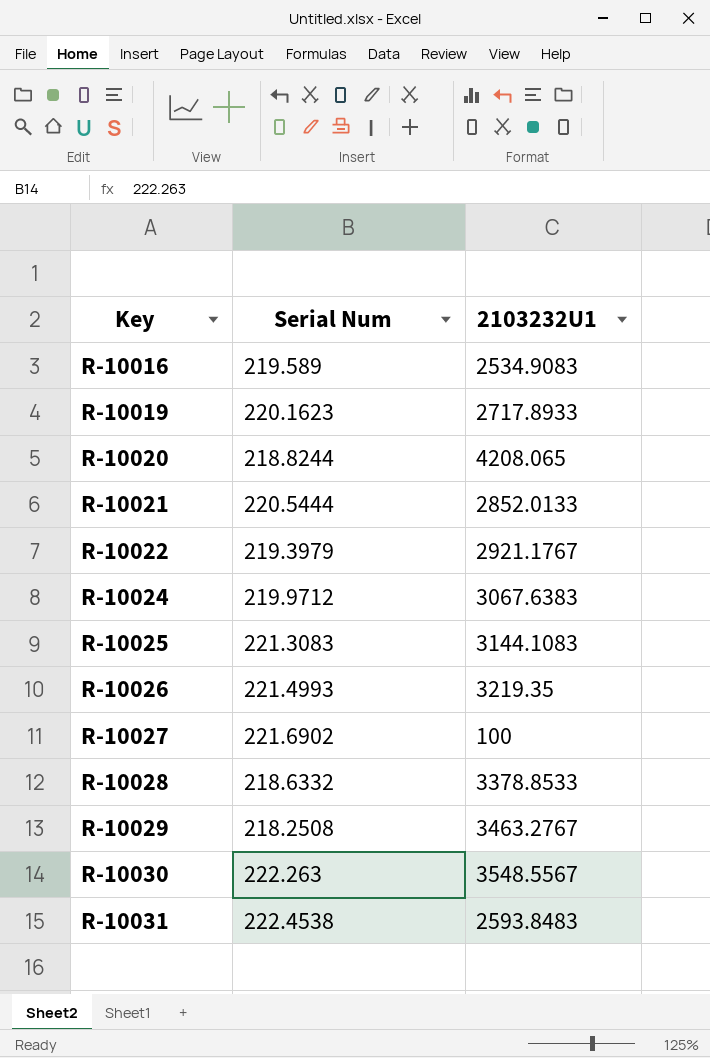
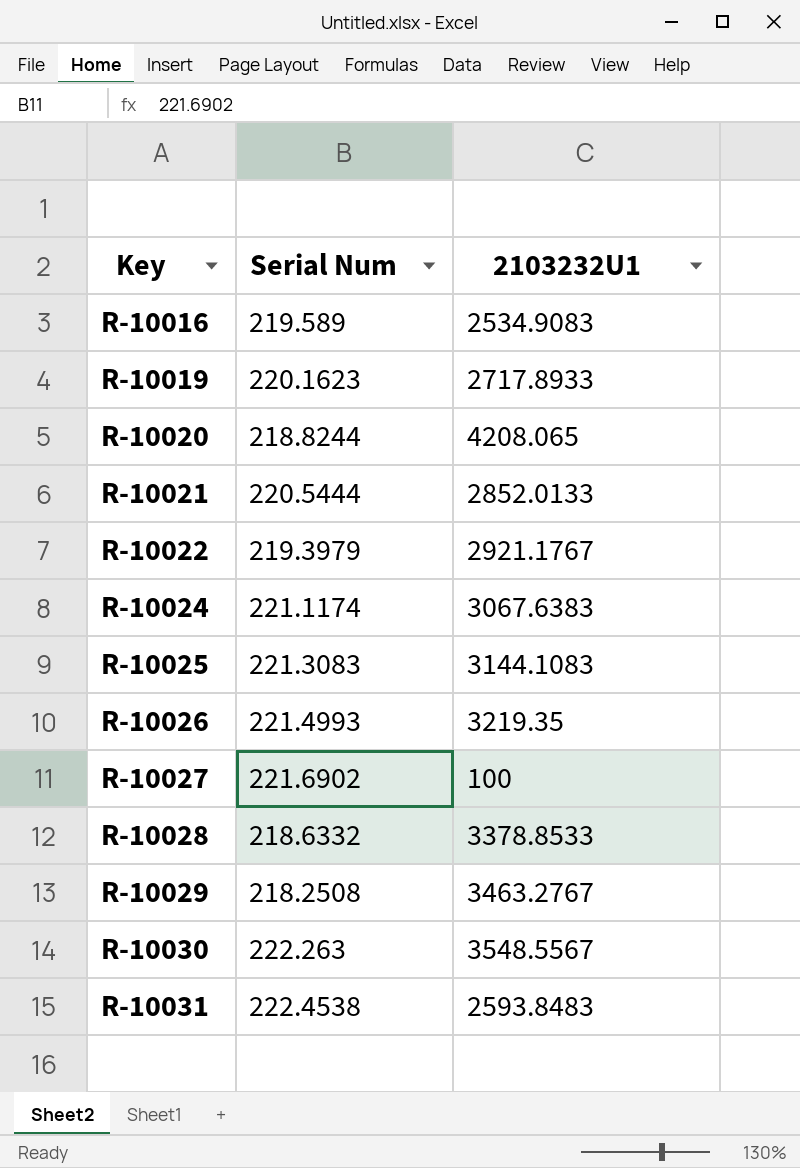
R-10024 | Serial Num: 219.9712 -> 221.1174

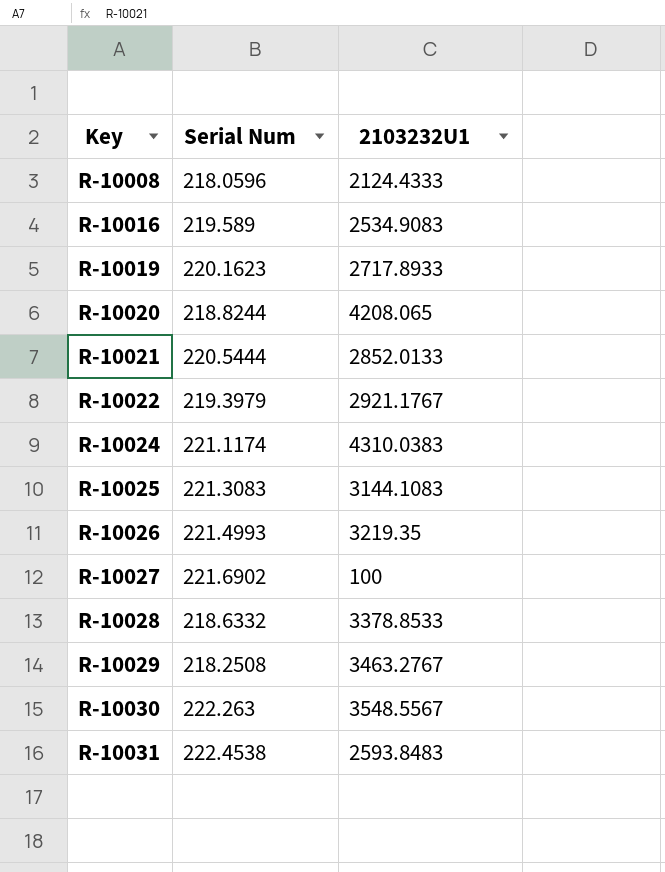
row R-10008: none -> 218.0596 | 2124.4333
R-10024 | 2103232U1: 3067.6383 -> 4310.0383

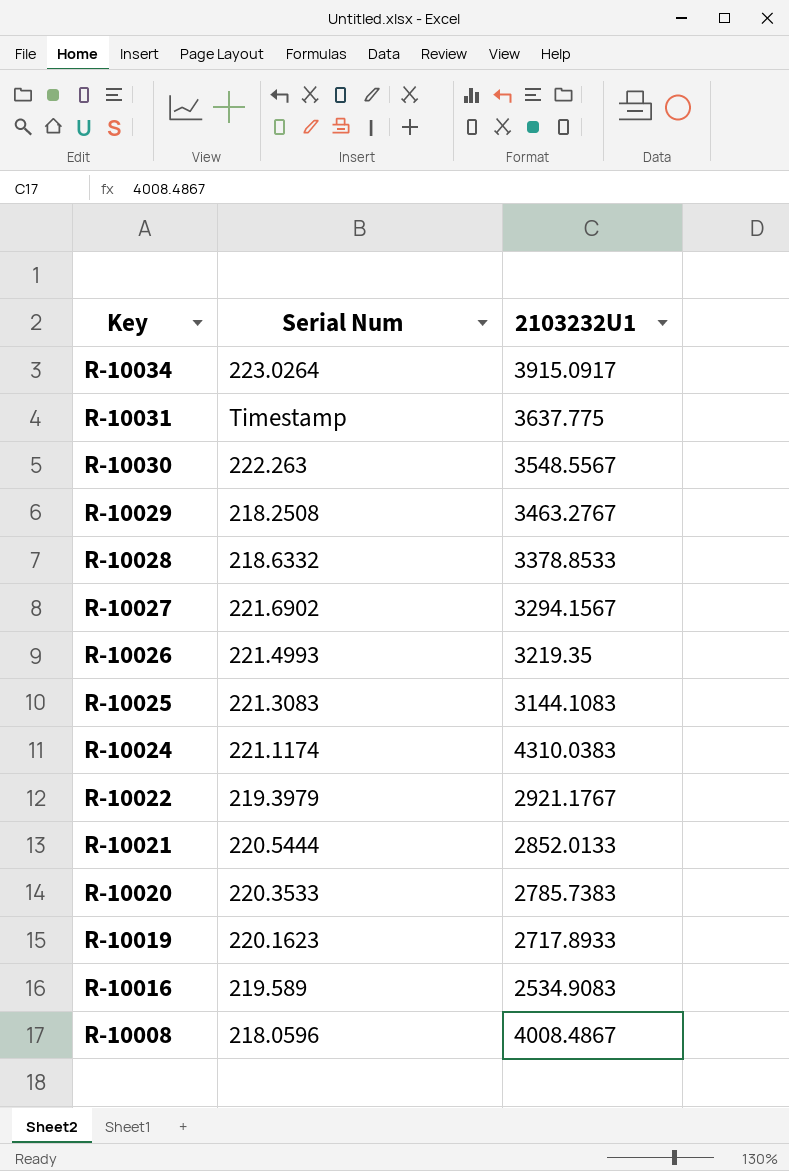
row order: Key ascending -> Key descending
row R-10034: none -> 223.0264 | 3915.0917
R-10031 | Serial Num: 222.4538 -> Timestamp
R-10031 | 2103232U1: 2593.8483 -> 3637.775
R-10027 | 2103232U1: 100 -> 3294.1567
R-10020 | Serial Num: 218.8244 -> 220.3533
R-10020 | 2103232U1: 4208.065 -> 2785.7383
R-10008 | 2103232U1: 2124.4333 -> 4008.4867

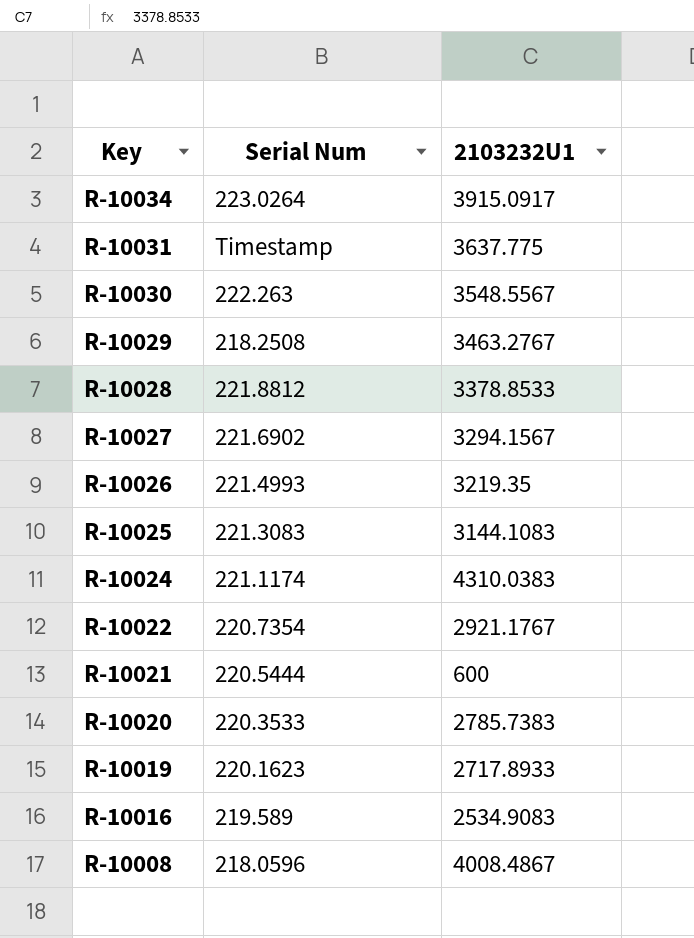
R-10028 | Serial Num: 218.6332 -> 221.8812
R-10022 | Serial Num: 219.3979 -> 220.7354
R-10021 | 2103232U1: 2852.0133 -> 600

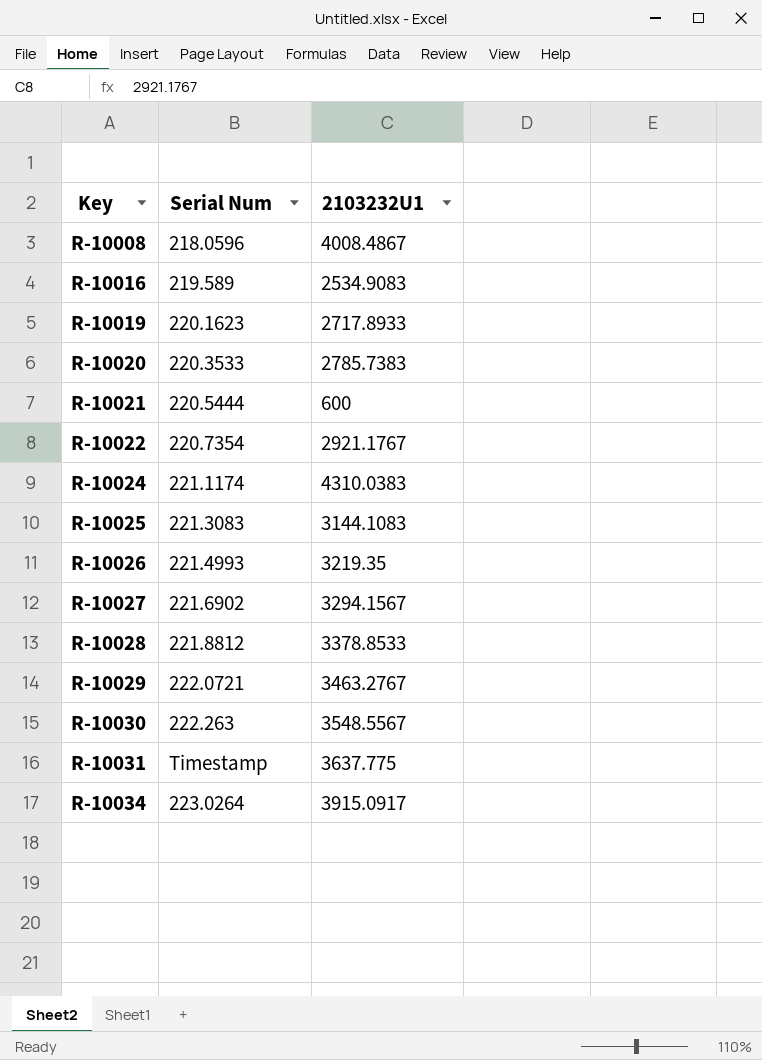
row order: Key descending -> Key ascending
R-10029 | Serial Num: 218.2508 -> 222.0721

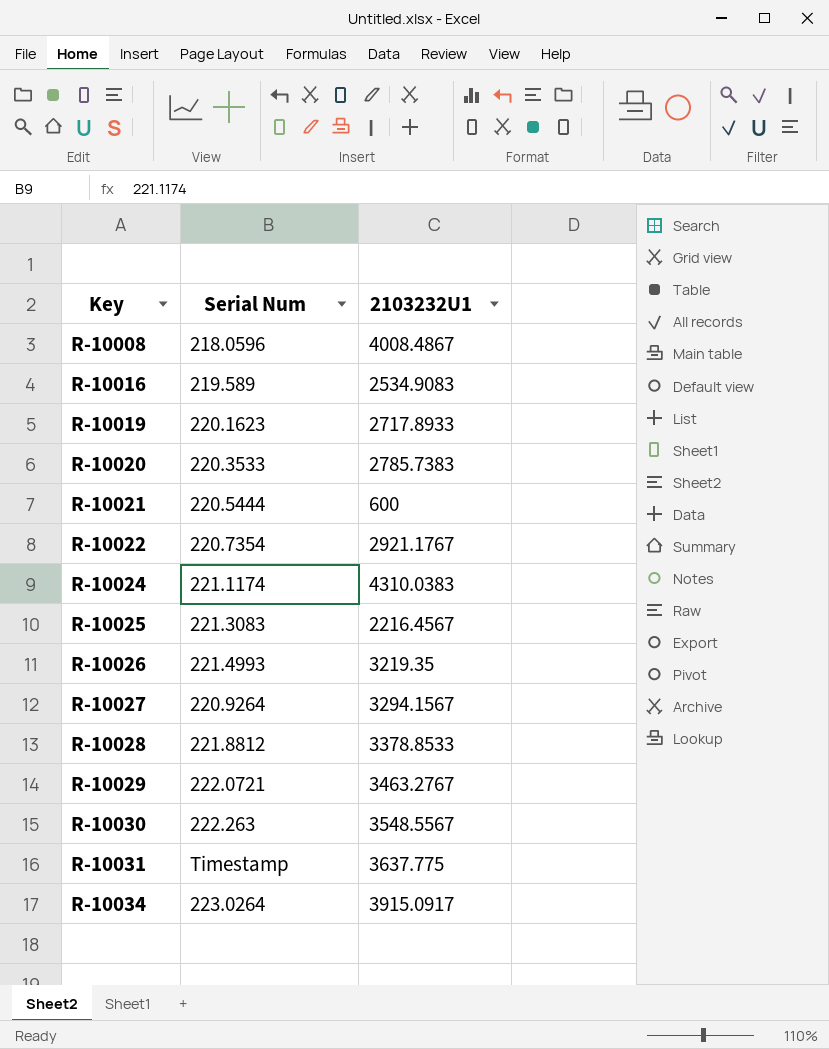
R-10025 | 2103232U1: 3144.1083 -> 2216.4567
R-10027 | Serial Num: 221.6902 -> 220.9264

